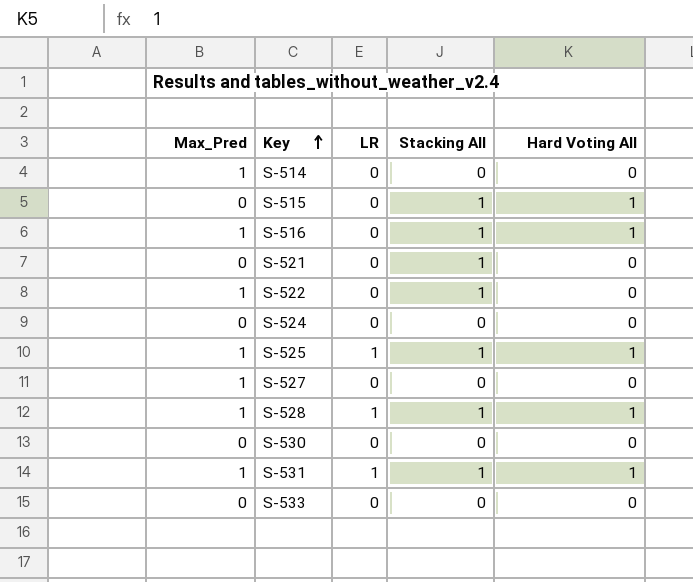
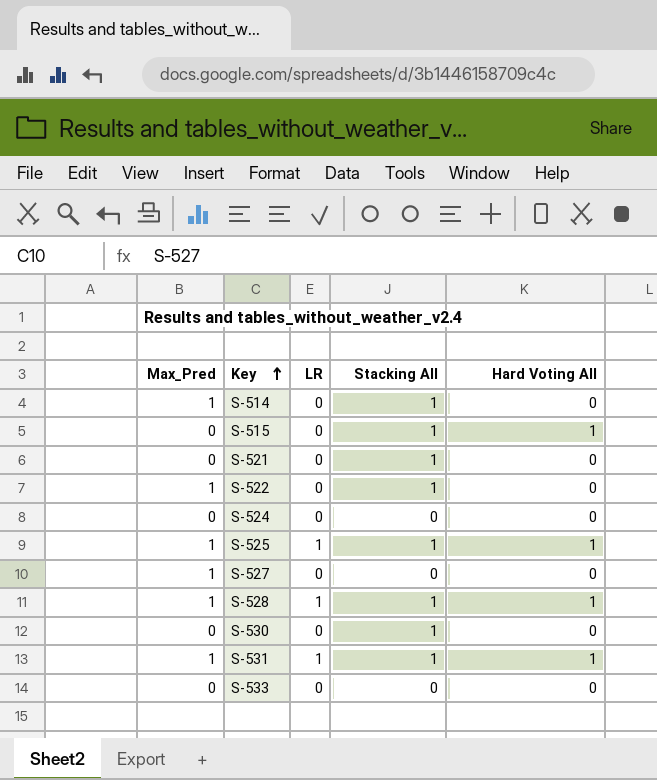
row S-516: 1 | 0 | 1 | 1 -> none
S-514 | Stacking All: 0 -> 1
S-530 | Stacking All: 0 -> 1

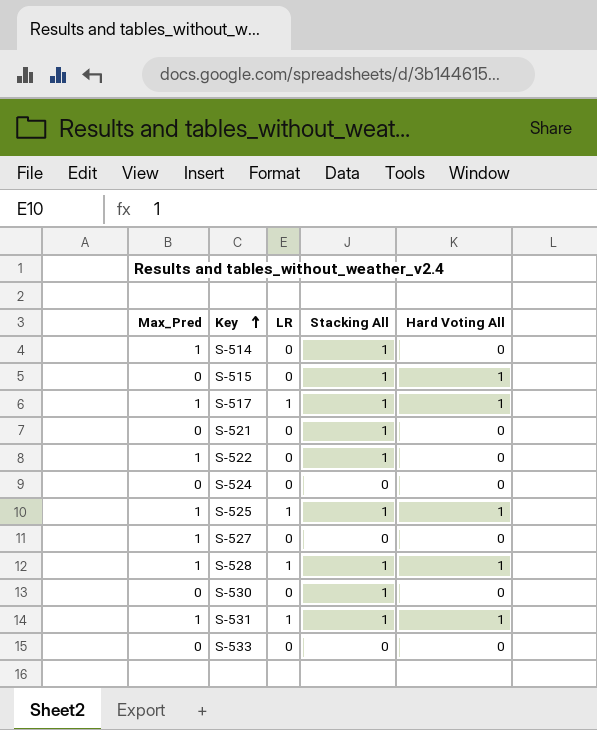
row S-517: none -> 1 | 1 | 1 | 1

